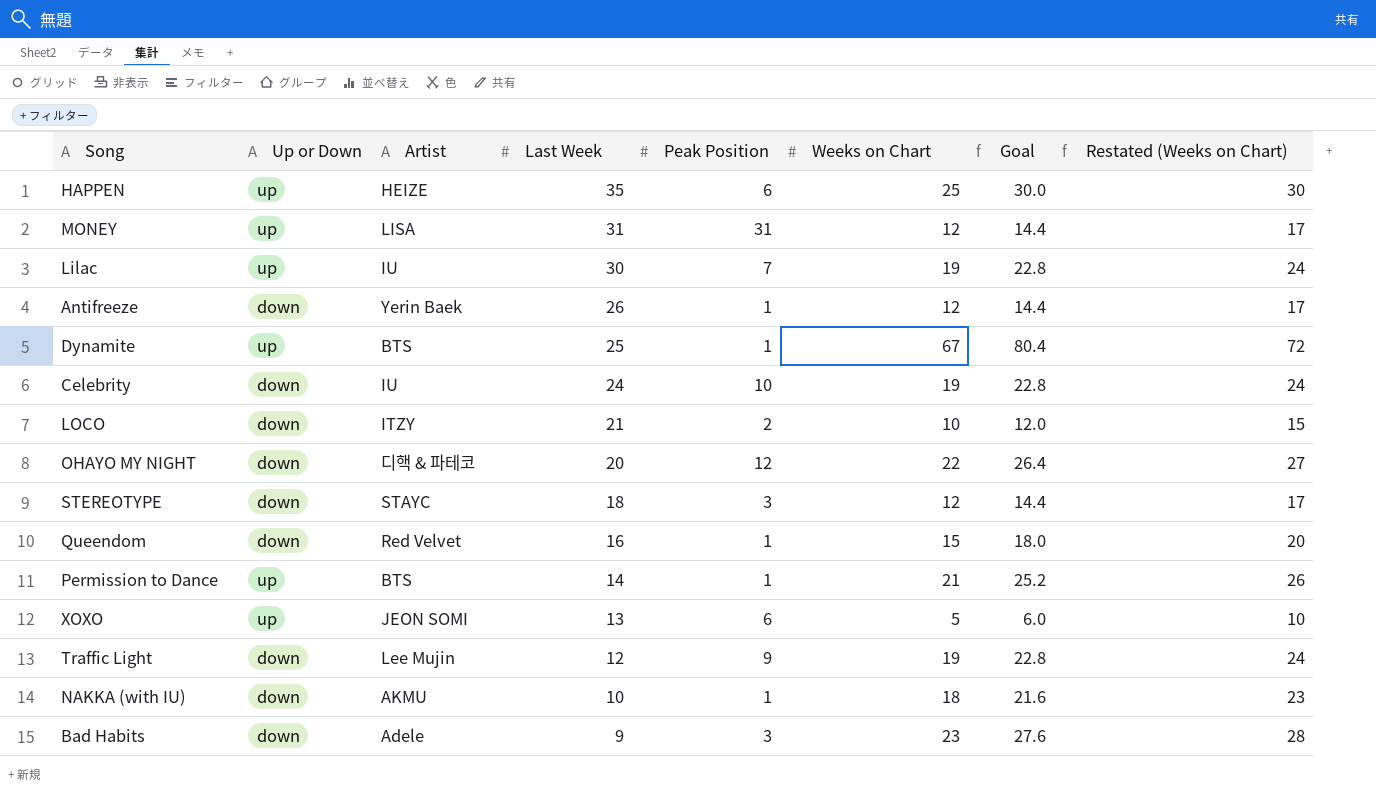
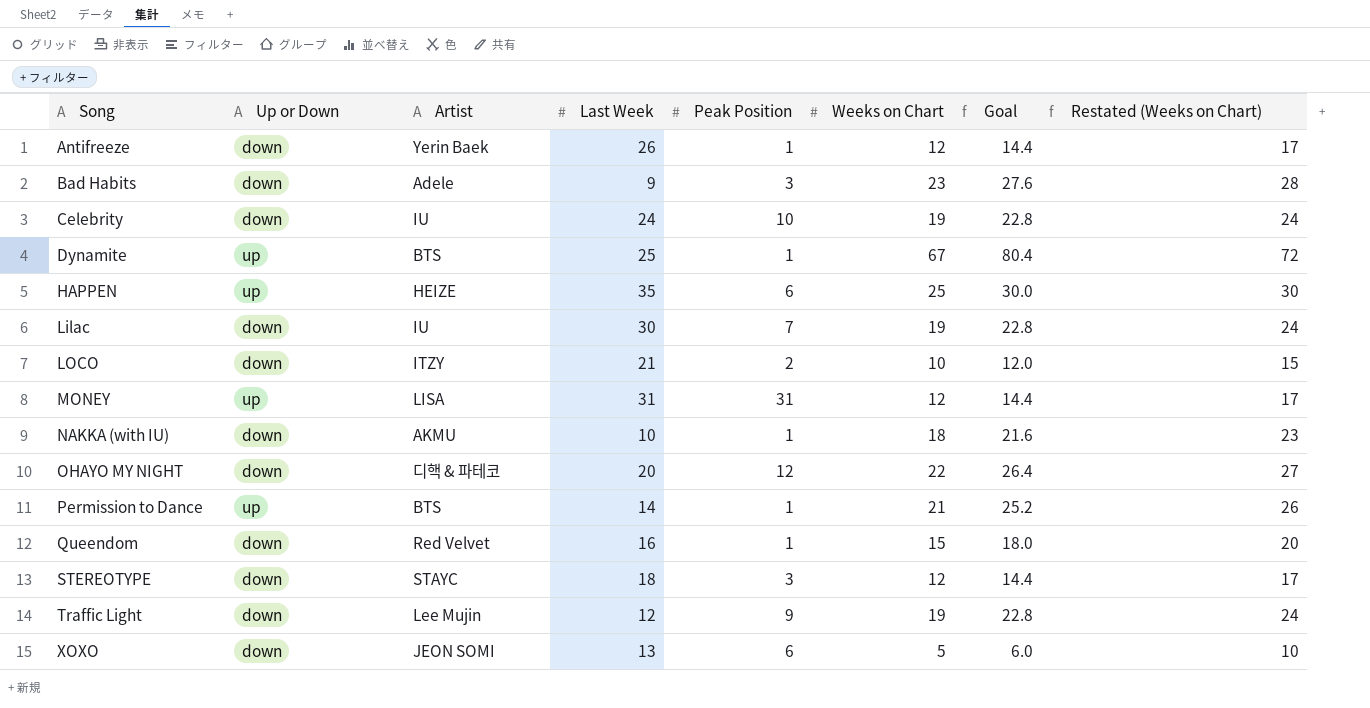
row order: Last Week descending -> Song ascending
Lilac | Up or Down: up -> down
XOXO | Up or Down: up -> down

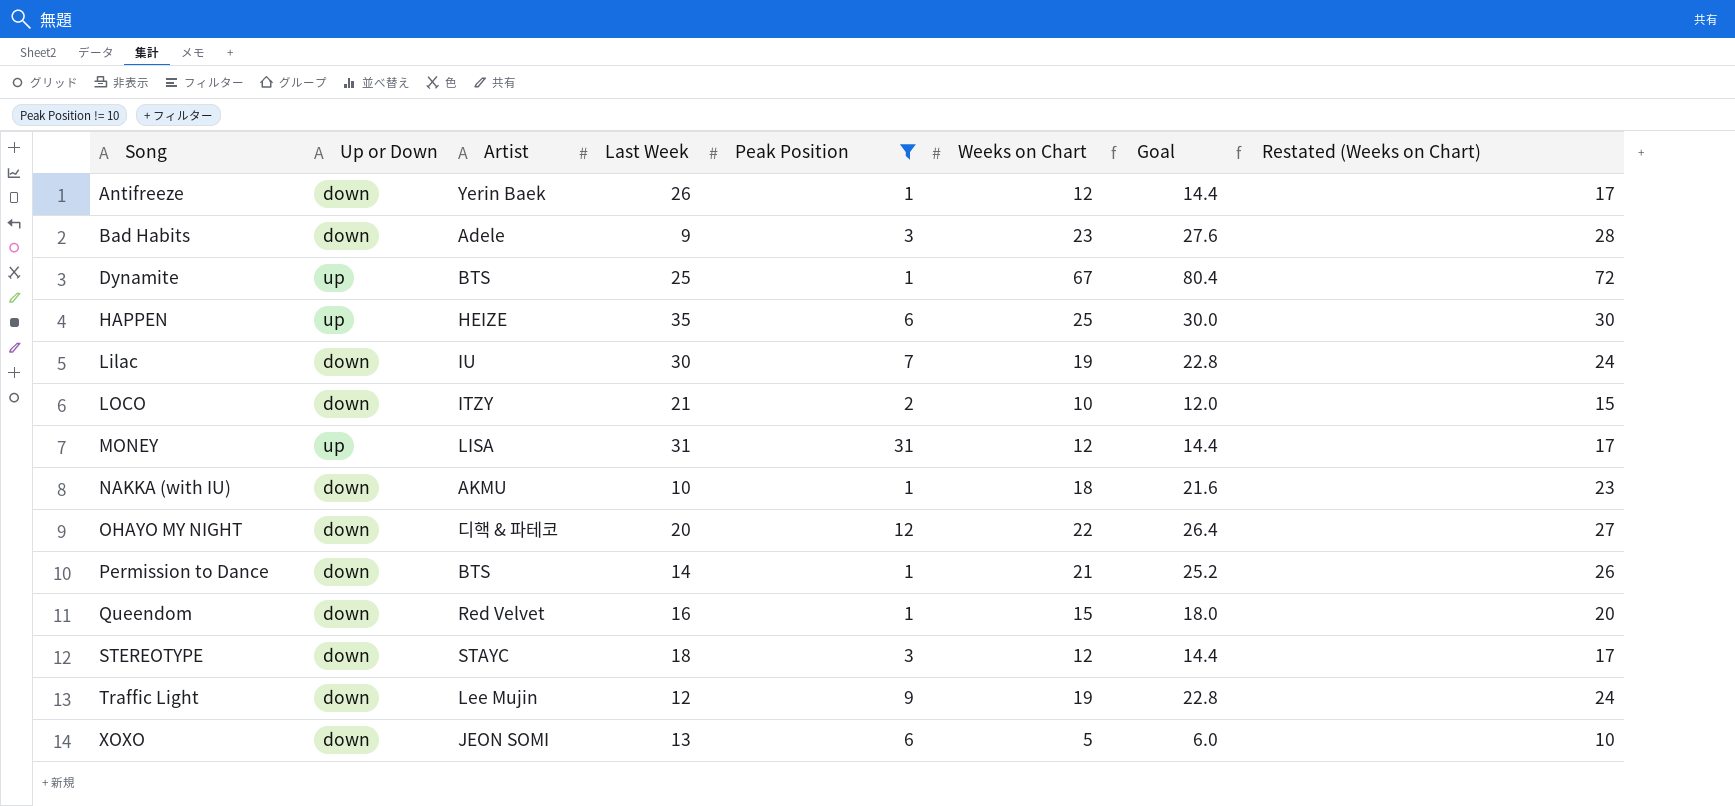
filter: none -> Peak Position != 10
Permission to Dance | Up or Down: up -> down

